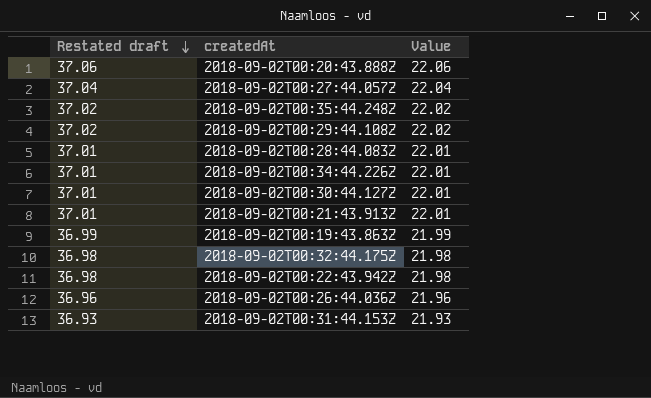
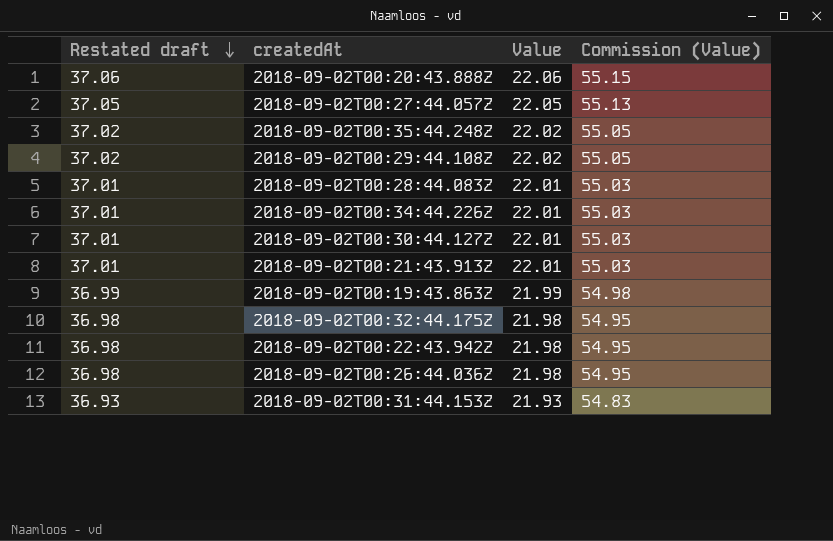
column Commission (Value) | formula: none -> [Value] * 2.5
2018-09-02T00:27:44.057Z | Restated draft: 37.04 -> 37.05
2018-09-02T00:27:44.057Z | Value: 22.04 -> 22.05
2018-09-02T00:26:44.036Z | Restated draft: 36.96 -> 36.98
2018-09-02T00:26:44.036Z | Value: 21.96 -> 21.98

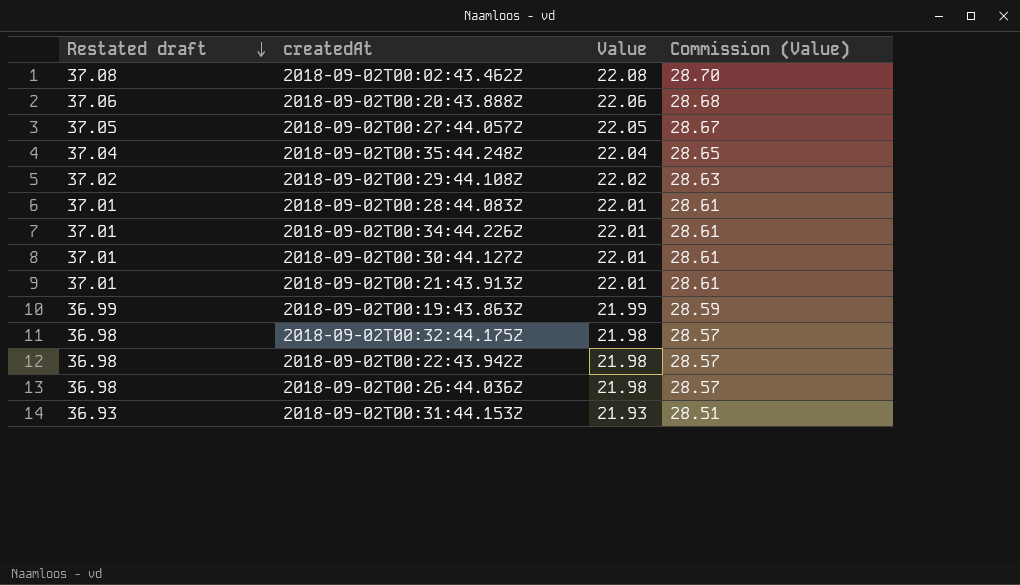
column Commission (Value) | formula: [Value] * 2.5 -> [Value] * 1.3
row 2018-09-02T00:02:43.462Z: none -> 37.08 | 22.08 | 28.70
2018-09-02T00:35:44.248Z | Restated draft: 37.02 -> 37.04
2018-09-02T00:35:44.248Z | Value: 22.02 -> 22.04

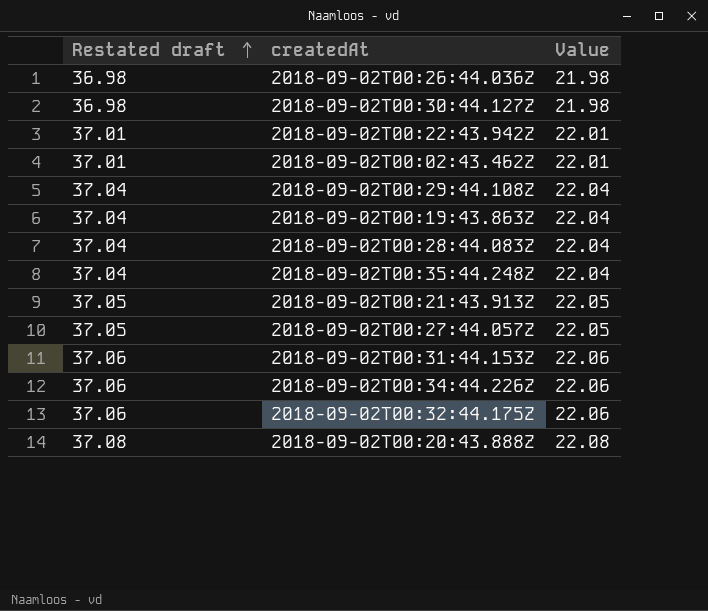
row order: Restated draft descending -> Restated draft ascending
column Commission (Value) | formula: [Value] * 1.3 -> none
2018-09-02T00:30:44.127Z | Restated draft: 37.01 -> 36.98
2018-09-02T00:30:44.127Z | Value: 22.01 -> 21.98
2018-09-02T00:22:43.942Z | Restated draft: 36.98 -> 37.01
2018-09-02T00:22:43.942Z | Value: 21.98 -> 22.01
2018-09-02T00:02:43.462Z | Restated draft: 37.08 -> 37.01
2018-09-02T00:02:43.462Z | Value: 22.08 -> 22.01
2018-09-02T00:29:44.108Z | Restated draft: 37.02 -> 37.04
2018-09-02T00:29:44.108Z | Value: 22.02 -> 22.04
2018-09-02T00:19:43.863Z | Restated draft: 36.99 -> 37.04
2018-09-02T00:19:43.863Z | Value: 21.99 -> 22.04
2018-09-02T00:28:44.083Z | Restated draft: 37.01 -> 37.04
2018-09-02T00:28:44.083Z | Value: 22.01 -> 22.04
2018-09-02T00:21:43.913Z | Restated draft: 37.01 -> 37.05
2018-09-02T00:21:43.913Z | Value: 22.01 -> 22.05
2018-09-02T00:31:44.153Z | Restated draft: 36.93 -> 37.06
2018-09-02T00:31:44.153Z | Value: 21.93 -> 22.06
2018-09-02T00:34:44.226Z | Restated draft: 37.01 -> 37.06
2018-09-02T00:34:44.226Z | Value: 22.01 -> 22.06
2018-09-02T00:32:44.175Z | Restated draft: 36.98 -> 37.06
2018-09-02T00:32:44.175Z | Value: 21.98 -> 22.06
2018-09-02T00:20:43.888Z | Restated draft: 37.06 -> 37.08
2018-09-02T00:20:43.888Z | Value: 22.06 -> 22.08

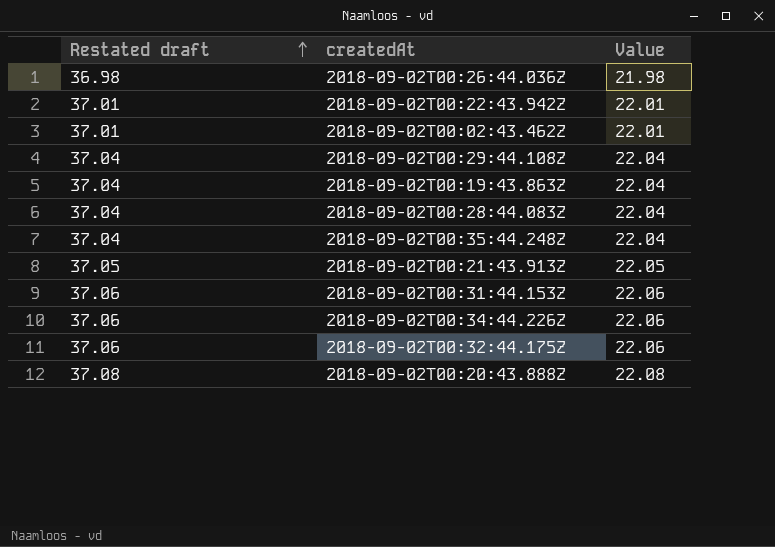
row 2018-09-02T00:30:44.127Z: 36.98 | 21.98 -> none
row 2018-09-02T00:27:44.057Z: 37.05 | 22.05 -> none

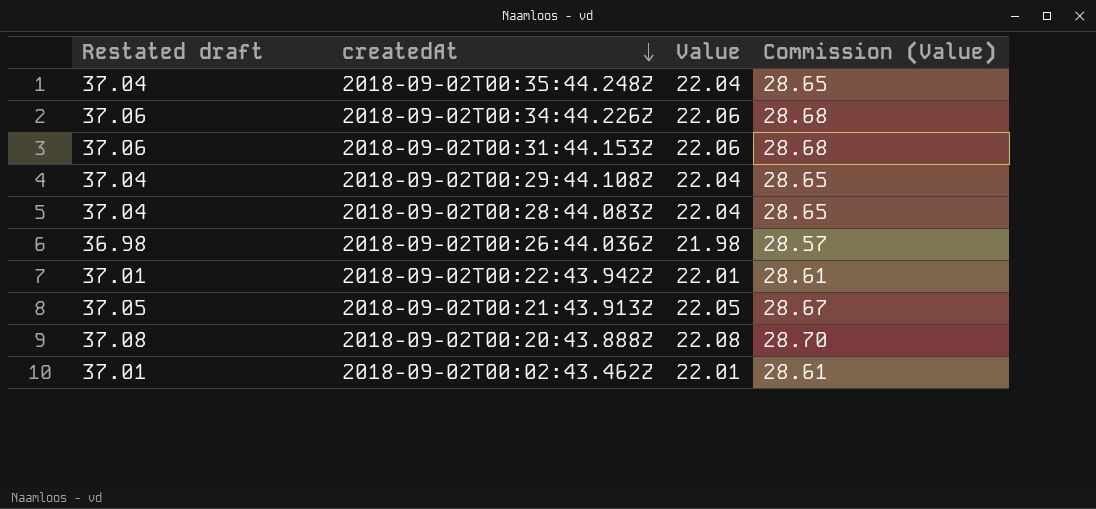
row order: Restated draft ascending -> createdAt descending
column Commission (Value) | formula: none -> [Value] * 1.3
row 2018-09-02T00:19:43.863Z: 37.04 | 22.04 -> none
row 2018-09-02T00:32:44.175Z: 37.06 | 22.06 -> none

